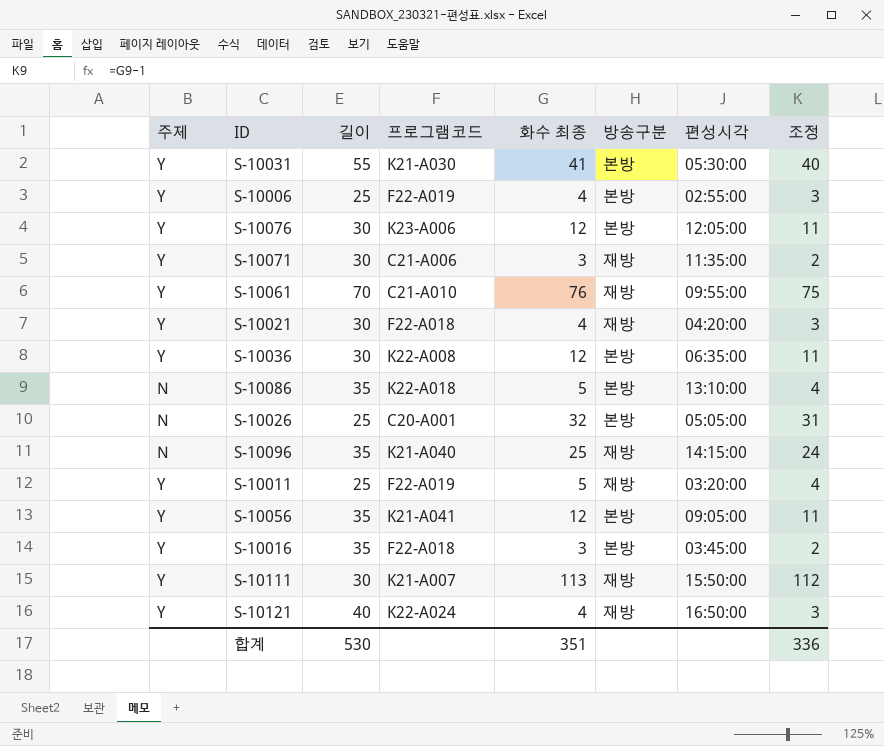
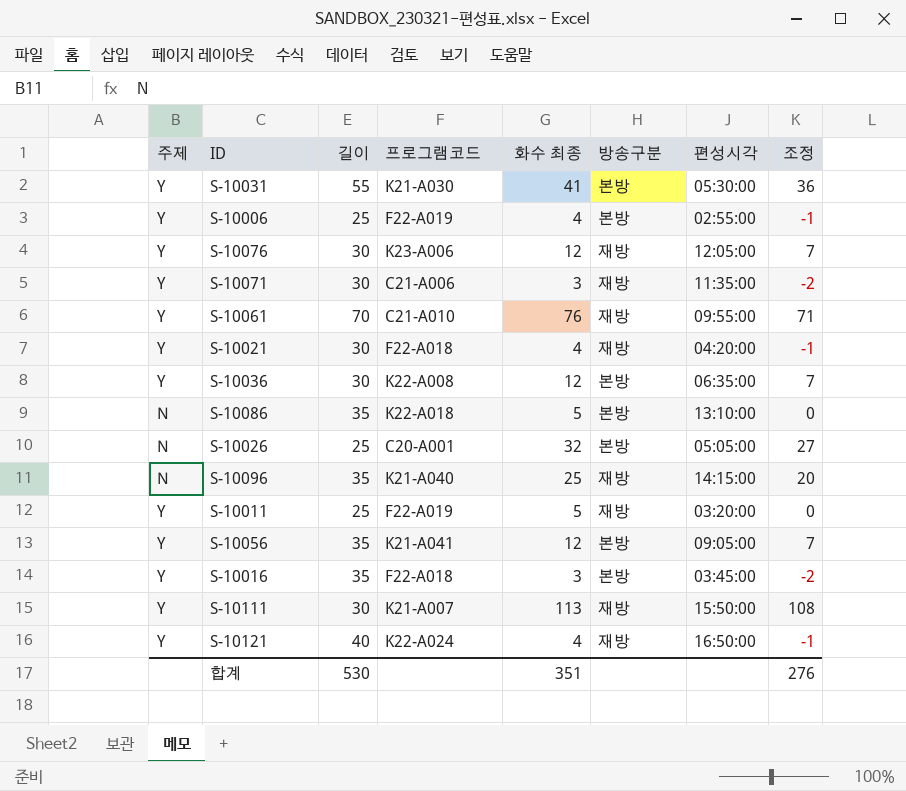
column 조정 | formula: [화수 최종] - 1 -> [화수 최종] - 5
S-10076 | 방송구분: 본방 -> 재방
합계 | 조정: 336 -> 276

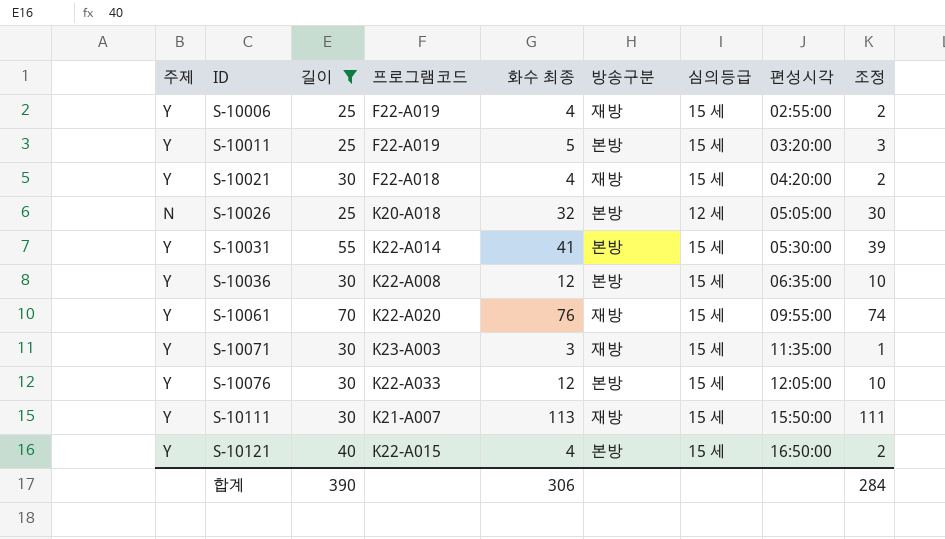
filter: none -> 길이 != 35
row order: none -> ID ascending
column 심의등급 | position: none -> 7
column 조정 | formula: [화수 최종] - 5 -> [화수 최종] - 2
S-10006 | 방송구분: 본방 -> 재방
S-10011 | 방송구분: 재방 -> 본방
S-10026 | 프로그램코드: C20-A001 -> K20-A018
S-10031 | 프로그램코드: K21-A030 -> K22-A014
S-10061 | 프로그램코드: C21-A010 -> K22-A020
S-10071 | 프로그램코드: C21-A006 -> K23-A003
S-10076 | 프로그램코드: K23-A006 -> K22-A033
S-10076 | 방송구분: 재방 -> 본방
S-10121 | 프로그램코드: K22-A024 -> K22-A015
S-10121 | 방송구분: 재방 -> 본방
합계 | 길이: 530 -> 390
합계 | 화수 최종: 351 -> 306
합계 | 조정: 276 -> 284

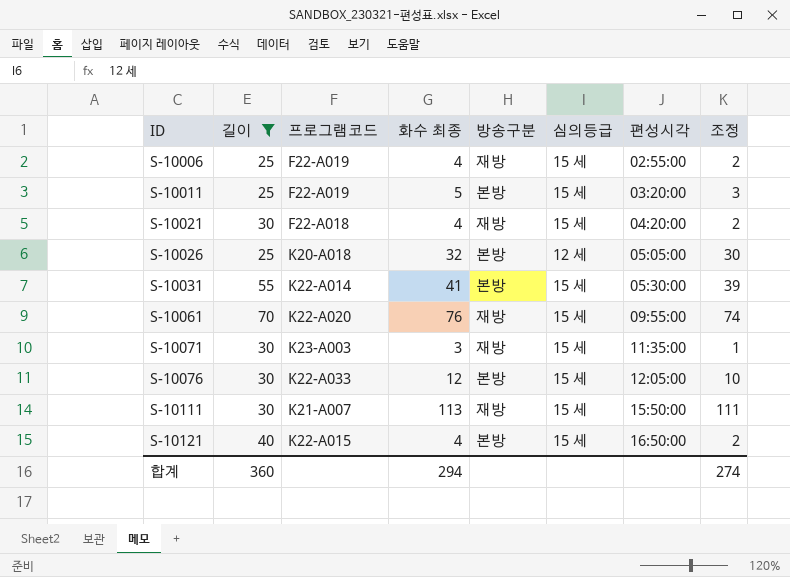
column 주제 | position: 1 -> none
row S-10036: Y | 30 | K22-A008 | 12 | 본방 | 15 세 | 06:35:00 | 10 -> none
합계 | 길이: 390 -> 360
합계 | 화수 최종: 306 -> 294
합계 | 조정: 284 -> 274

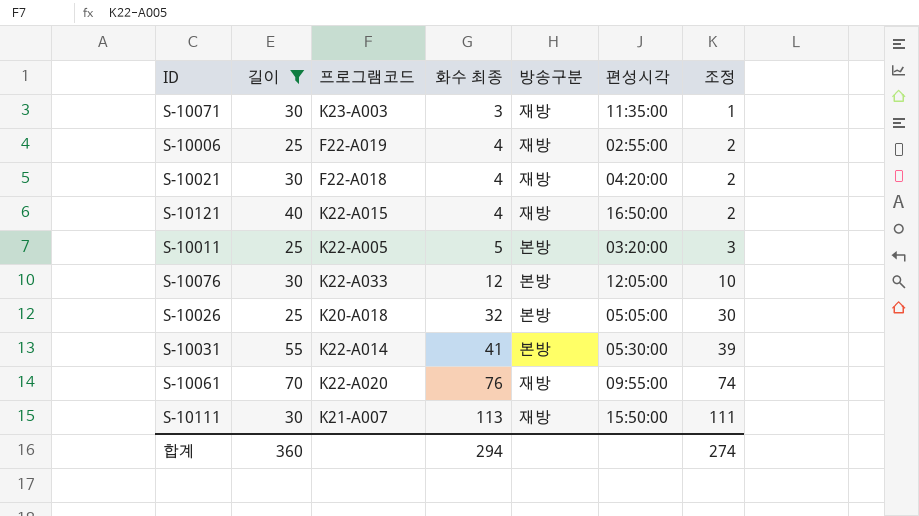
row order: ID ascending -> 화수 최종 ascending
column 심의등급 | position: 6 -> none
S-10121 | 방송구분: 본방 -> 재방
S-10011 | 프로그램코드: F22-A019 -> K22-A005

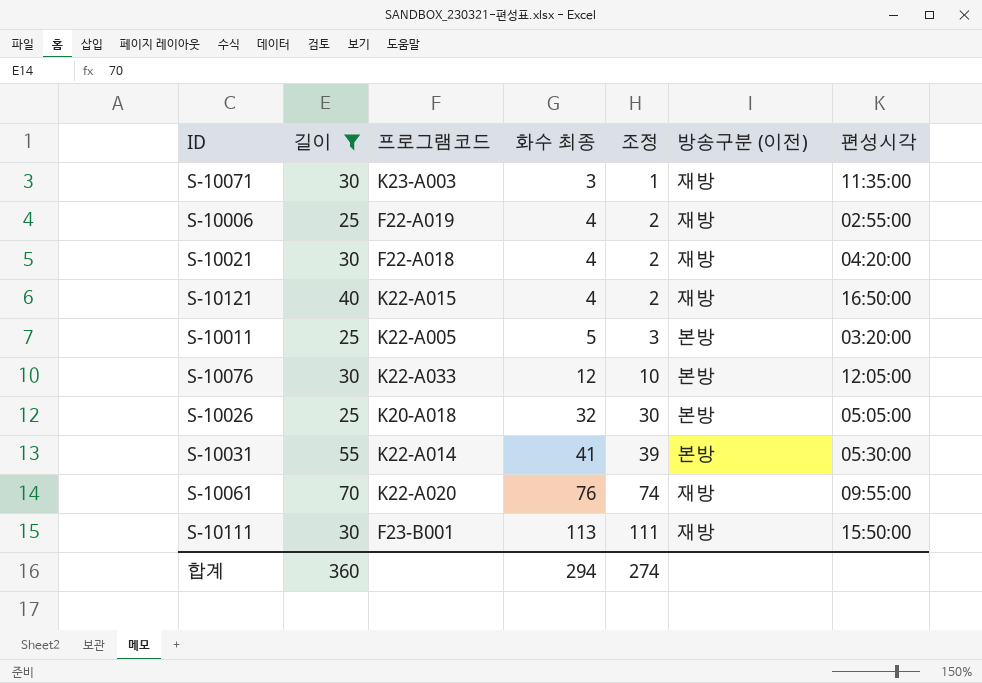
column 조정 | position: 7 -> 5
column name: 방송구분 -> 방송구분 (이전)
S-10111 | 프로그램코드: K21-A007 -> F23-B001

